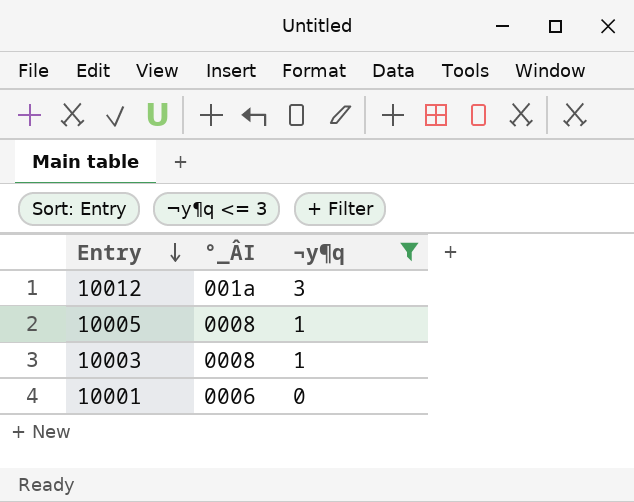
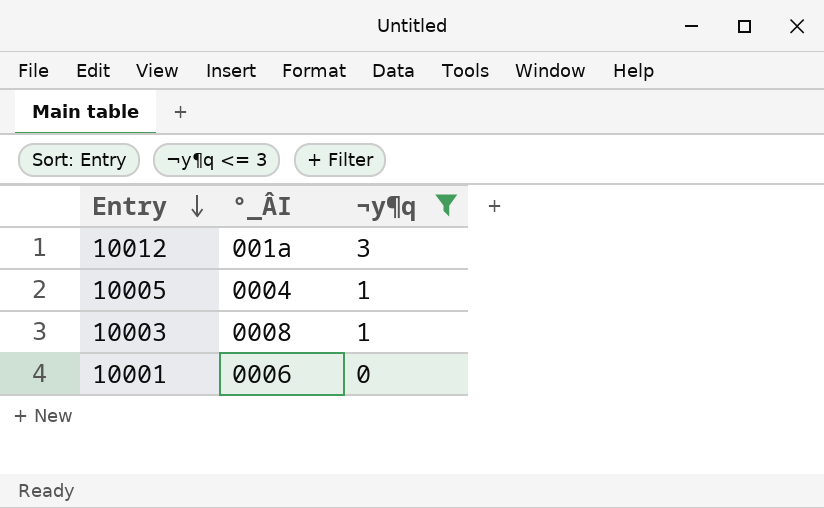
10005 | °_ÂI: 0008 -> 0004

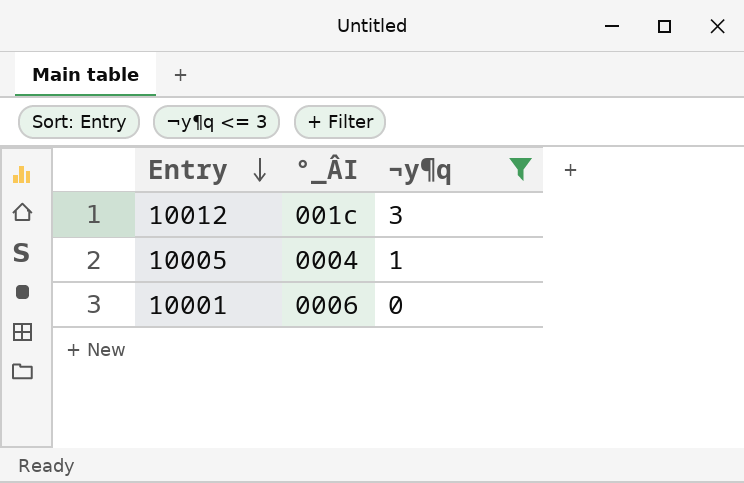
row 10003: 0008 | 1 -> none
10012 | °_ÂI: 001a -> 001c

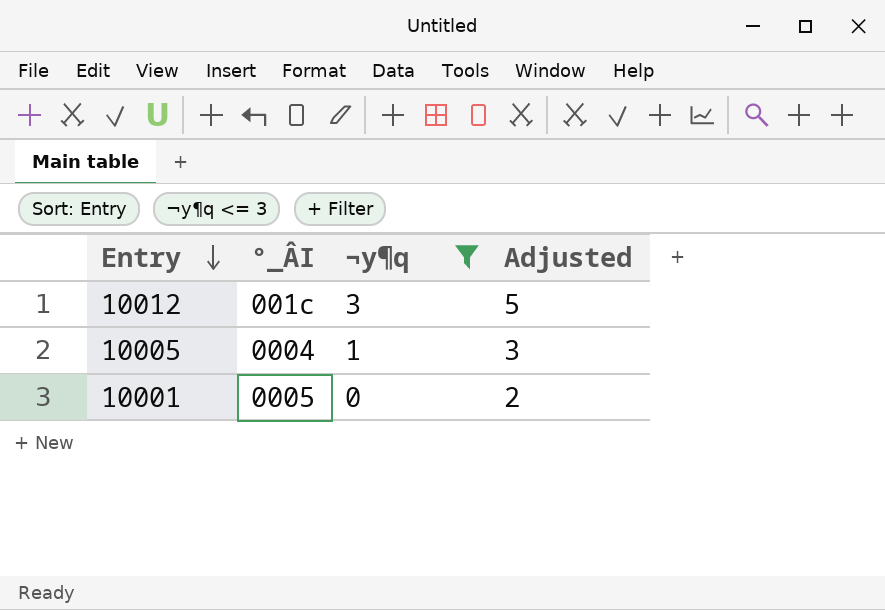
column Adjusted | formula: none -> [¬y¶q] + 2
10001 | °_ÂI: 0006 -> 0005

